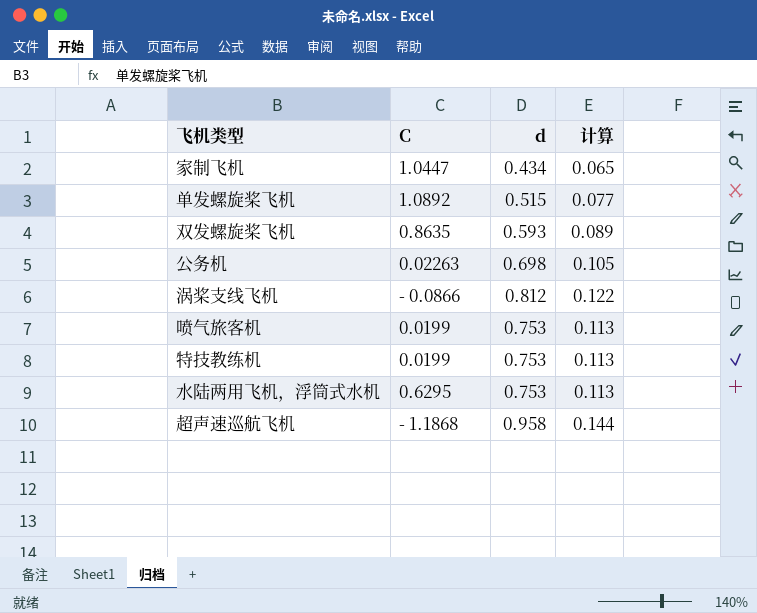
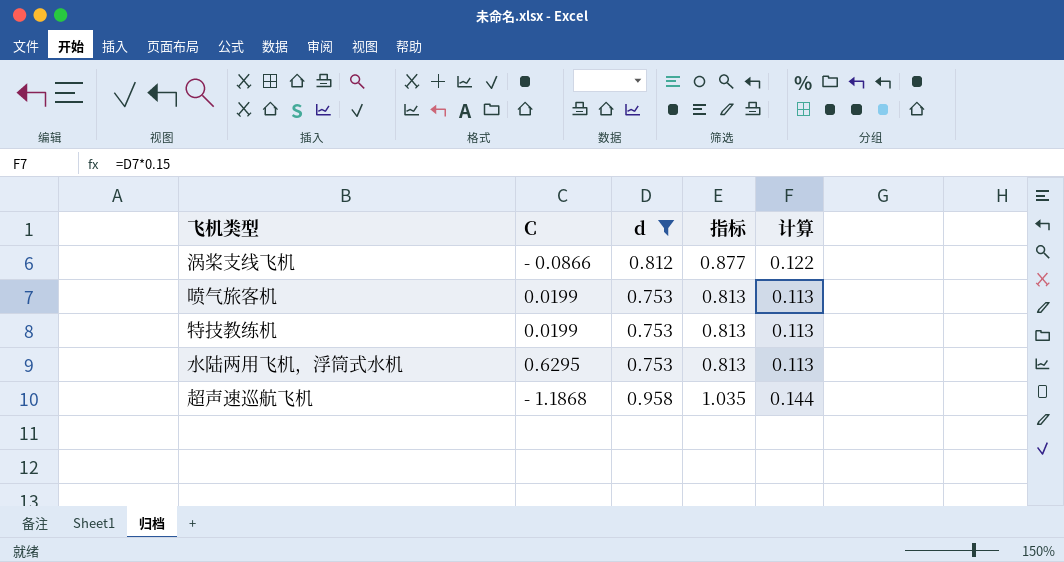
filter: none -> d >= 0.753
column 指标 | formula: none -> [d] * 1.08

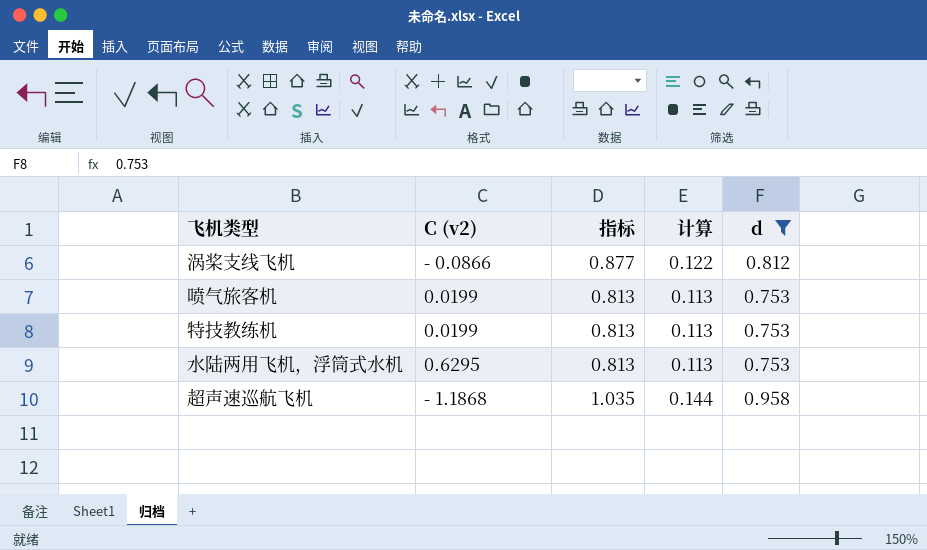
column name: C -> C (v2)
column d | position: 3 -> 5

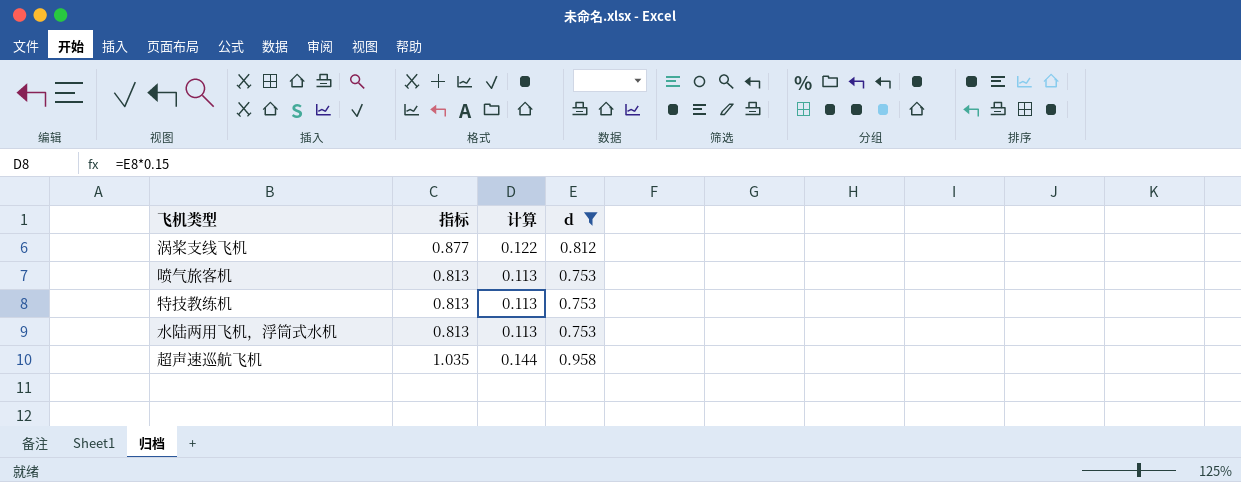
column C (v2) | position: 2 -> none

